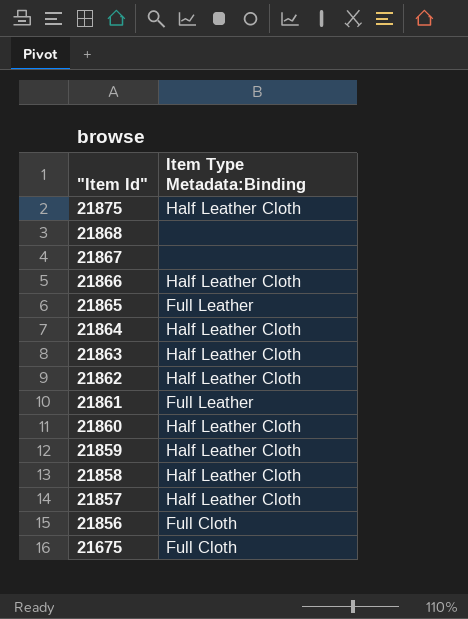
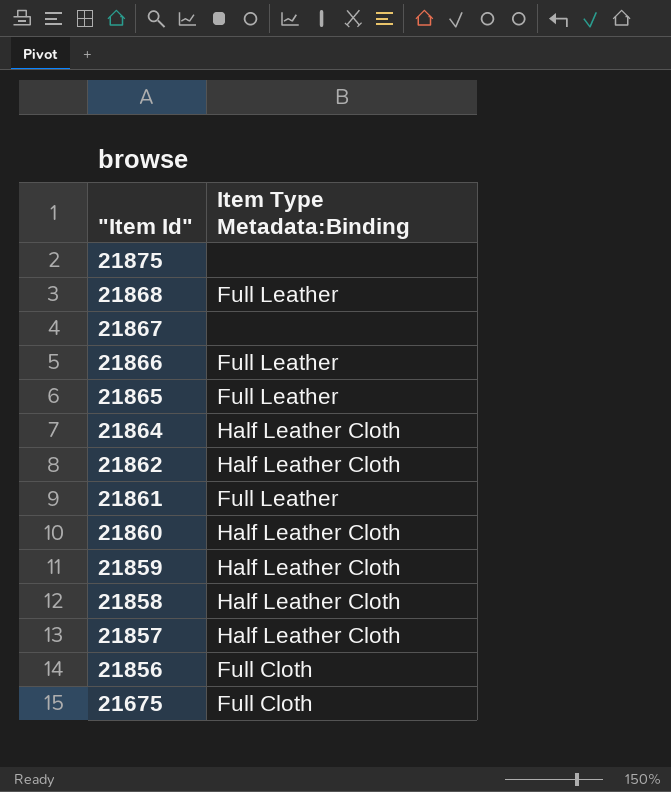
row 21863: Half Leather Cloth -> none
21875 | Item Type Metadata:Binding: Half Leather Cloth -> none
21868 | Item Type Metadata:Binding: none -> Full Leather
21866 | Item Type Metadata:Binding: Half Leather Cloth -> Full Leather

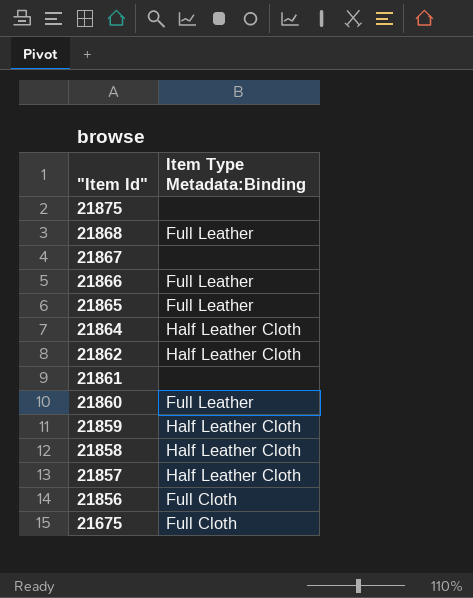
21861 | Item Type Metadata:Binding: Full Leather -> none
21860 | Item Type Metadata:Binding: Half Leather Cloth -> Full Leather

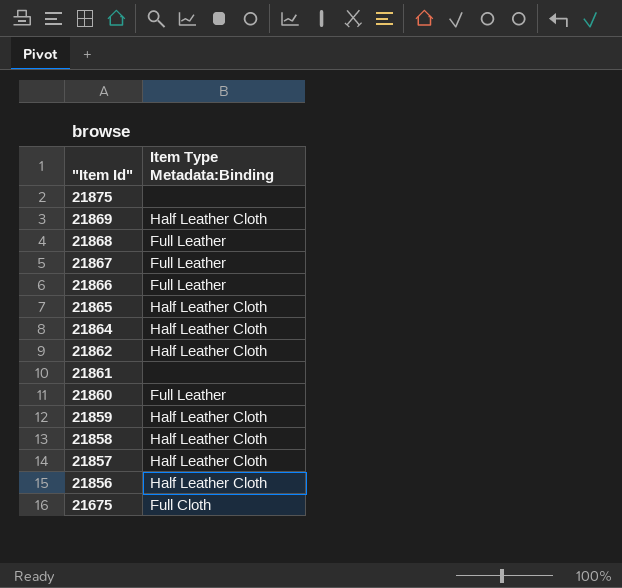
row 21869: none -> Half Leather Cloth
21867 | Item Type Metadata:Binding: none -> Full Leather
21865 | Item Type Metadata:Binding: Full Leather -> Half Leather Cloth
21856 | Item Type Metadata:Binding: Full Cloth -> Half Leather Cloth

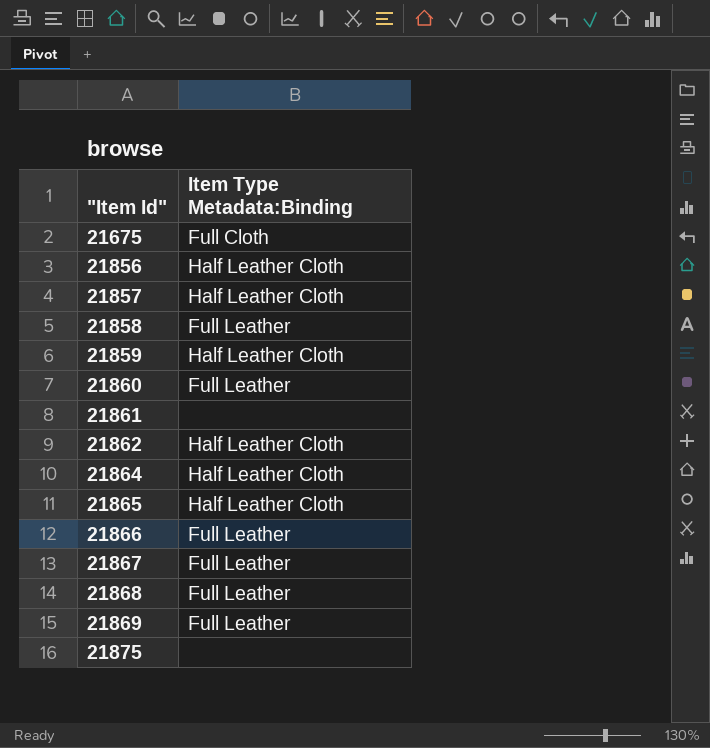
row order: "Item Id" descending -> "Item Id" ascending
21858 | Item Type Metadata:Binding: Half Leather Cloth -> Full Leather
21869 | Item Type Metadata:Binding: Half Leather Cloth -> Full Leather

